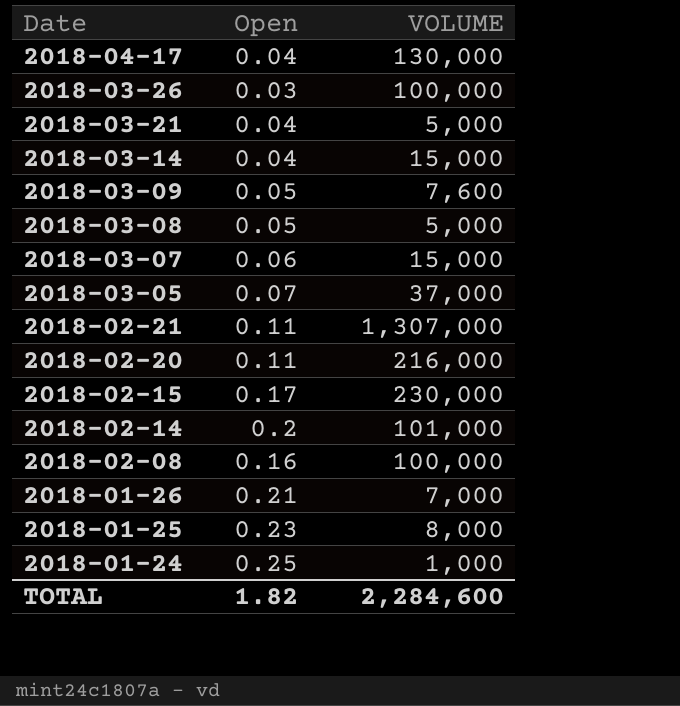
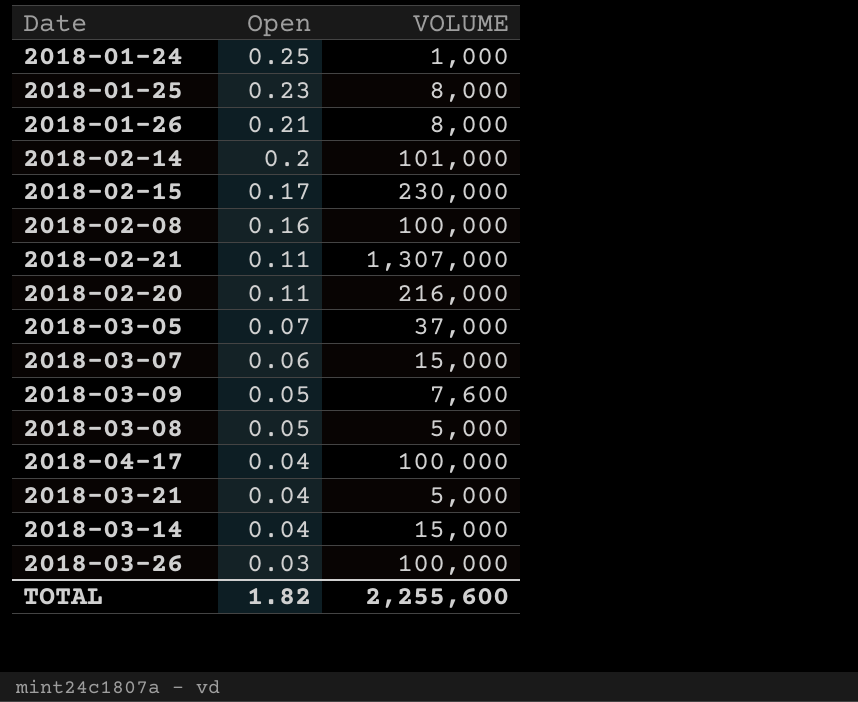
row order: Date descending -> Open descending
2018-01-26 | VOLUME: 7,000 -> 8,000
2018-04-17 | VOLUME: 130,000 -> 100,000
TOTAL | VOLUME: 2,284,600 -> 2,255,600

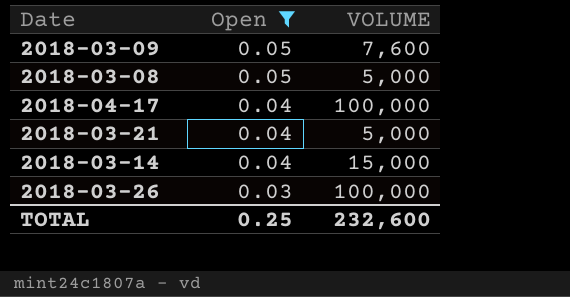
filter: none -> Open <= 0.05
TOTAL | Open: 1.82 -> 0.25
TOTAL | VOLUME: 2,255,600 -> 232,600

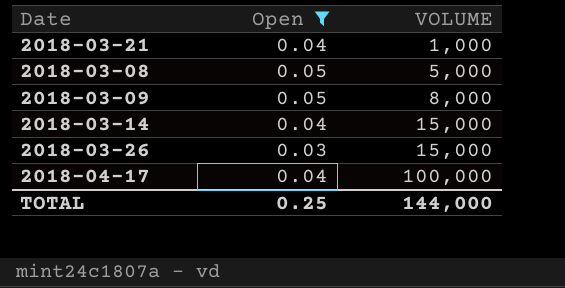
row order: Open descending -> VOLUME ascending
2018-03-21 | VOLUME: 5,000 -> 1,000
2018-03-09 | VOLUME: 7,600 -> 8,000
2018-03-26 | VOLUME: 100,000 -> 15,000
TOTAL | VOLUME: 232,600 -> 144,000

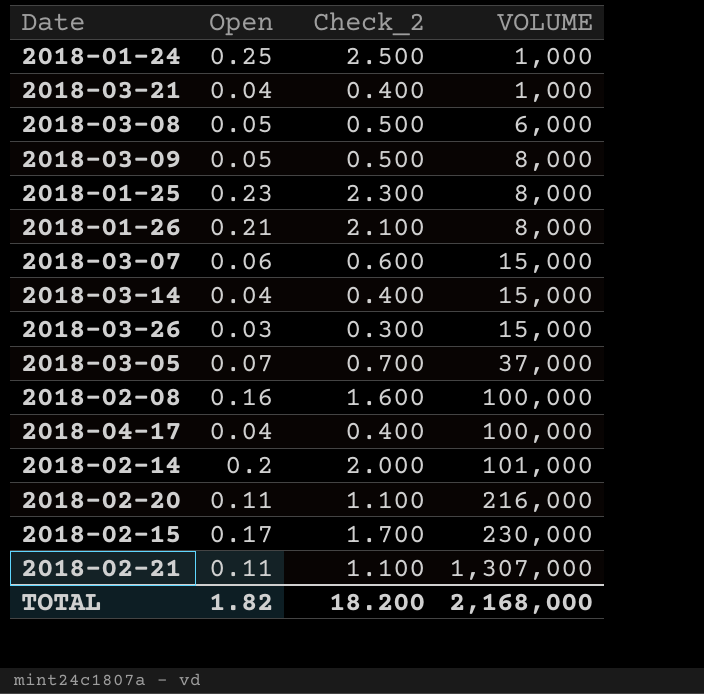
filter: Open <= 0.05 -> none
column Check_2 | formula: none -> [Open] * 10
2018-03-08 | VOLUME: 5,000 -> 6,000
TOTAL | Open: 0.25 -> 1.82
TOTAL | VOLUME: 144,000 -> 2,168,000

